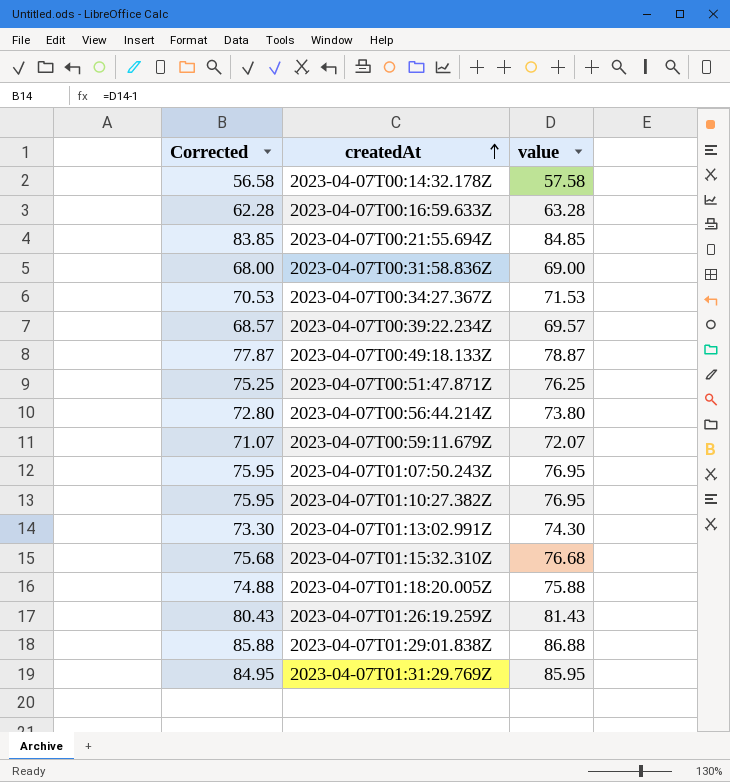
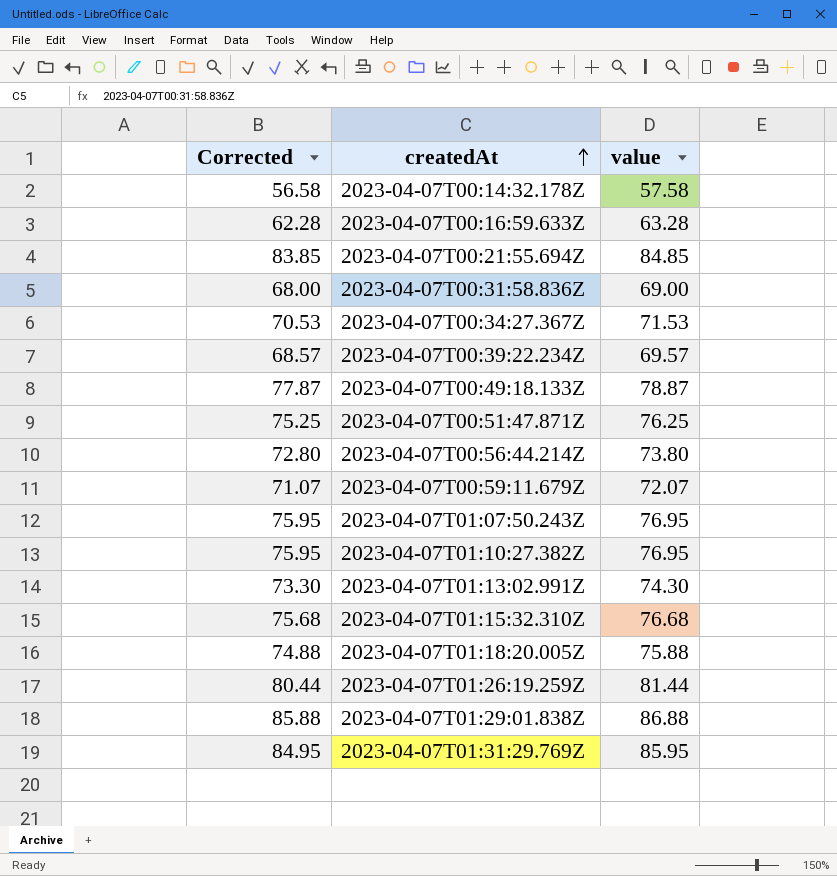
2023-04-07T01:26:19.259Z | Corrected: 80.43 -> 80.44
2023-04-07T01:26:19.259Z | value: 81.43 -> 81.44

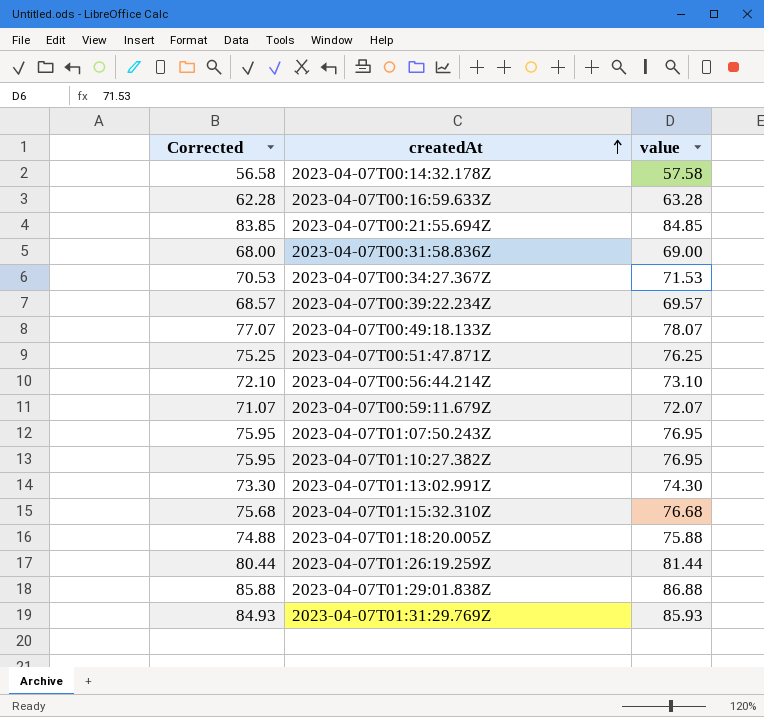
2023-04-07T00:49:18.133Z | Corrected: 77.87 -> 77.07
2023-04-07T00:49:18.133Z | value: 78.87 -> 78.07
2023-04-07T00:56:44.214Z | Corrected: 72.80 -> 72.10
2023-04-07T00:56:44.214Z | value: 73.80 -> 73.10
2023-04-07T01:31:29.769Z | Corrected: 84.95 -> 84.93
2023-04-07T01:31:29.769Z | value: 85.95 -> 85.93

